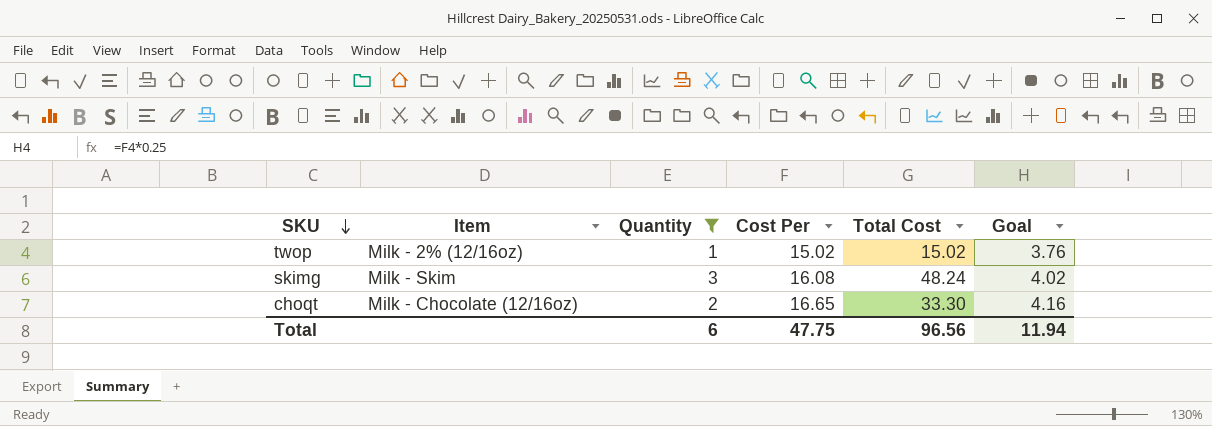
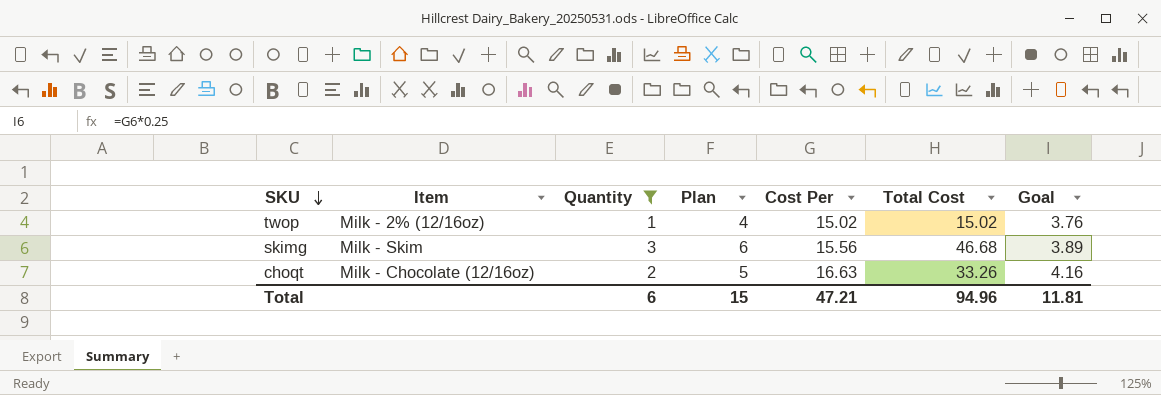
column Plan | formula: none -> [Quantity] + 3
skimg | Cost Per: 16.08 -> 15.56
skimg | Total Cost: 48.24 -> 46.68
skimg | Goal: 4.02 -> 3.89
choqt | Cost Per: 16.65 -> 16.63
choqt | Total Cost: 33.30 -> 33.26
Total | Cost Per: 47.75 -> 47.21
Total | Total Cost: 96.56 -> 94.96
Total | Goal: 11.94 -> 11.81

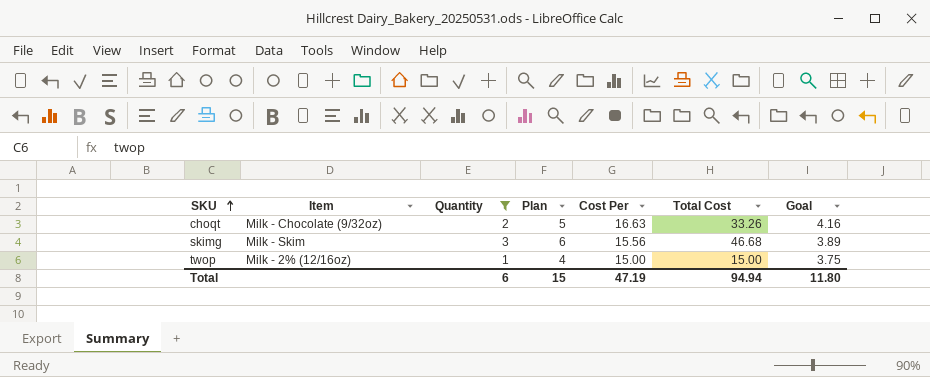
row order: SKU descending -> SKU ascending
choqt | Item: Milk - Chocolate (12/16oz) -> Milk - Chocolate (9/32oz)
twop | Cost Per: 15.02 -> 15.00
twop | Total Cost: 15.02 -> 15.00
twop | Goal: 3.76 -> 3.75
Total | Cost Per: 47.21 -> 47.19
Total | Total Cost: 94.96 -> 94.94
Total | Goal: 11.81 -> 11.80

